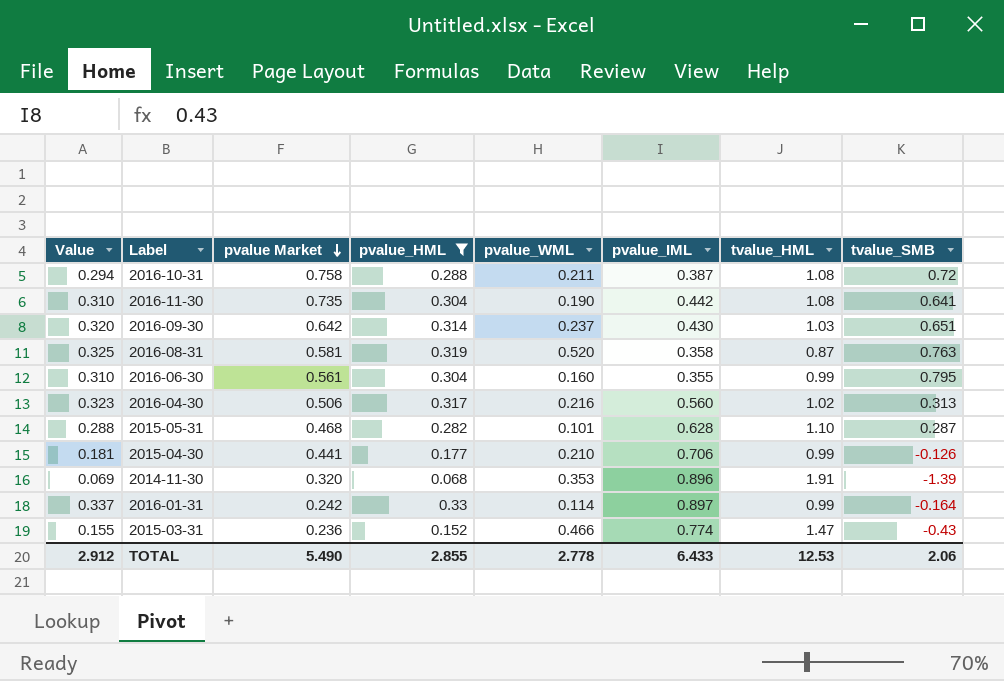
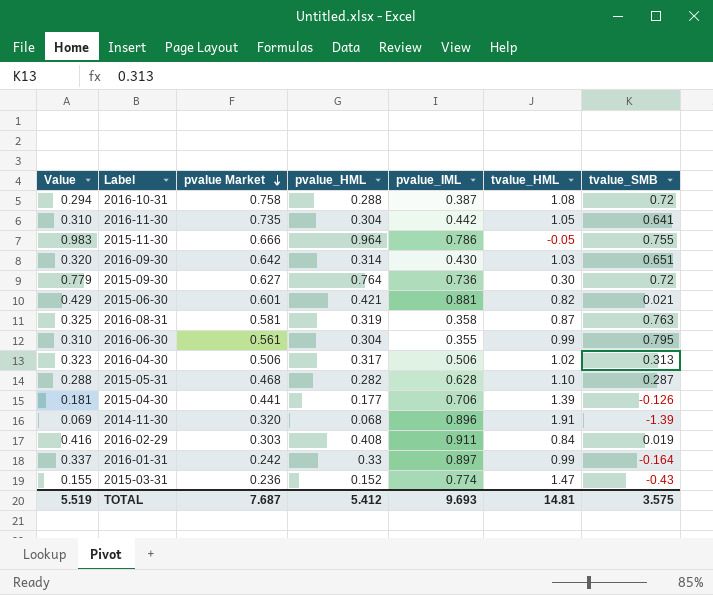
filter: pvalue_HML <= 0.33 -> none
column pvalue_WML | position: 5 -> none
2016-11-30 | tvalue_HML: 1.08 -> 1.05
2016-04-30 | pvalue_IML: 0.560 -> 0.506
2015-04-30 | tvalue_HML: 0.99 -> 1.39
TOTAL | Value: 2.912 -> 5.519
TOTAL | pvalue Market: 5.490 -> 7.687
TOTAL | pvalue_HML: 2.855 -> 5.412
TOTAL | pvalue_IML: 6.433 -> 9.693
TOTAL | tvalue_HML: 12.53 -> 14.81
TOTAL | tvalue_SMB: 2.06 -> 3.575

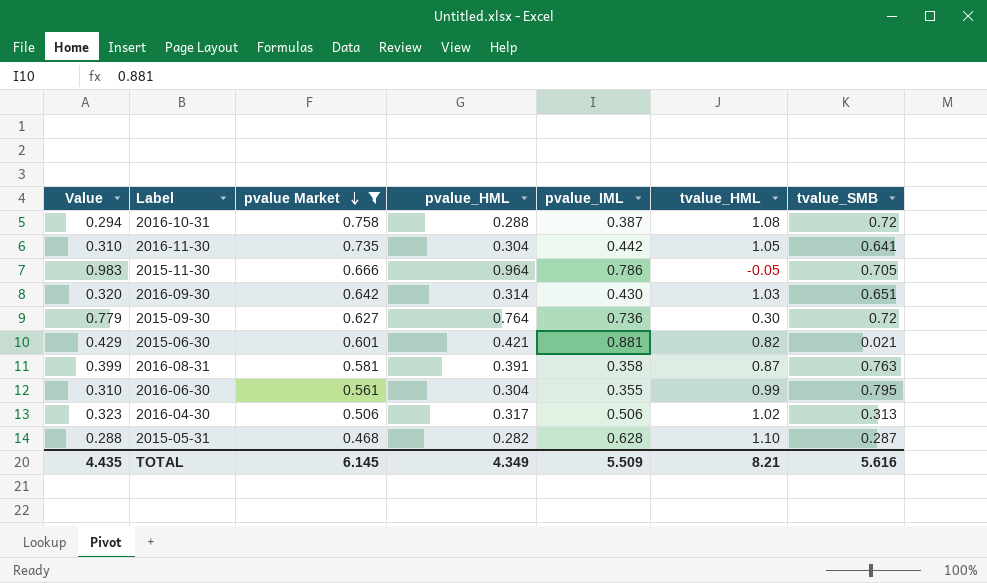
filter: none -> pvalue Market >= 0.468
2015-11-30 | tvalue_SMB: 0.755 -> 0.705
2016-08-31 | Value: 0.325 -> 0.399
2016-08-31 | pvalue_HML: 0.319 -> 0.391
TOTAL | Value: 5.519 -> 4.435
TOTAL | pvalue Market: 7.687 -> 6.145
TOTAL | pvalue_HML: 5.412 -> 4.349
TOTAL | pvalue_IML: 9.693 -> 5.509
TOTAL | tvalue_HML: 14.81 -> 8.21
TOTAL | tvalue_SMB: 3.575 -> 5.616

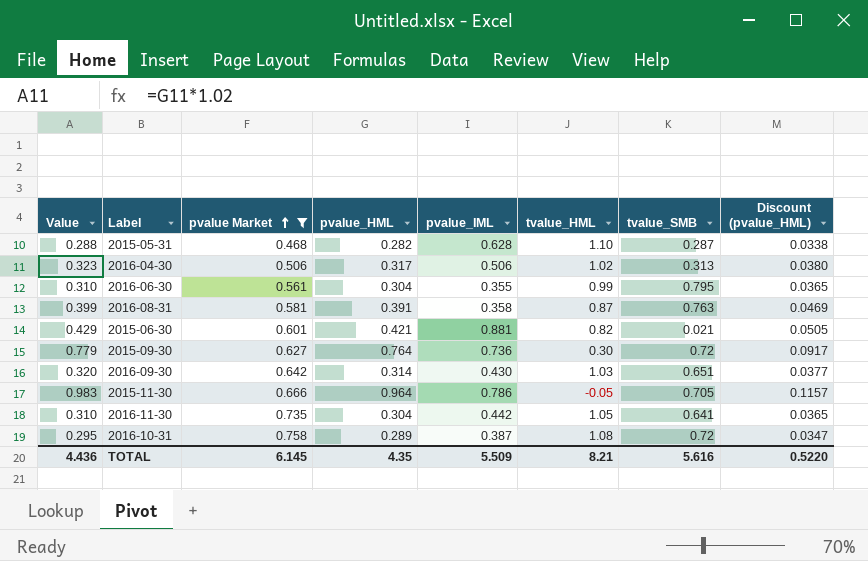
row order: pvalue Market descending -> pvalue Market ascending
column Discount (pvalue_HML) | formula: none -> [pvalue_HML] * 0.12
2016-10-31 | Value: 0.294 -> 0.295
2016-10-31 | pvalue_HML: 0.288 -> 0.289
TOTAL | Value: 4.435 -> 4.436
TOTAL | pvalue_HML: 4.349 -> 4.35

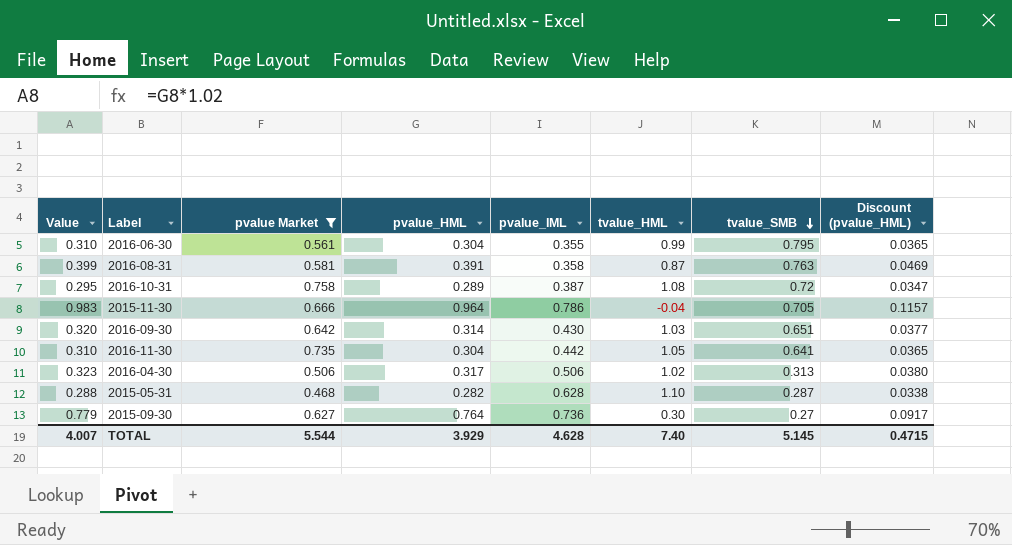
row order: pvalue Market ascending -> tvalue_SMB descending
row 2015-06-30: 0.429 | 0.601 | 0.421 | 0.881 | 0.82 | 0.021 | 0.0505 -> none
2015-11-30 | tvalue_HML: -0.05 -> -0.04
2015-09-30 | tvalue_SMB: 0.72 -> 0.27
TOTAL | Value: 4.436 -> 4.007
TOTAL | pvalue Market: 6.145 -> 5.544
TOTAL | pvalue_HML: 4.35 -> 3.929
TOTAL | pvalue_IML: 5.509 -> 4.628
TOTAL | tvalue_HML: 8.21 -> 7.40
TOTAL | tvalue_SMB: 5.616 -> 5.145
TOTAL | Discount (pvalue_HML): 0.5220 -> 0.4715

